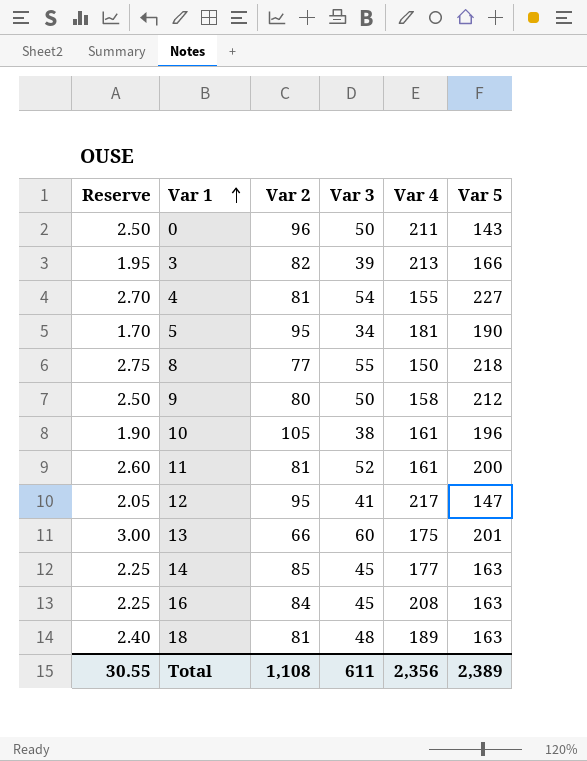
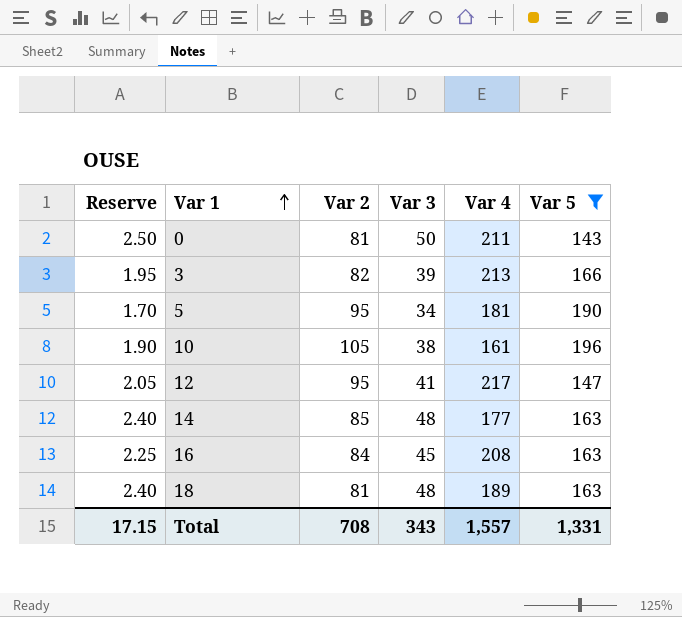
filter: none -> Var 5 <= 196
0 | Var 2: 96 -> 81
14 | Reserve: 2.25 -> 2.40
14 | Var 3: 45 -> 48
Total | Reserve: 30.55 -> 17.15
Total | Var 2: 1,108 -> 708
Total | Var 3: 611 -> 343
Total | Var 4: 2,356 -> 1,557
Total | Var 5: 2,389 -> 1,331

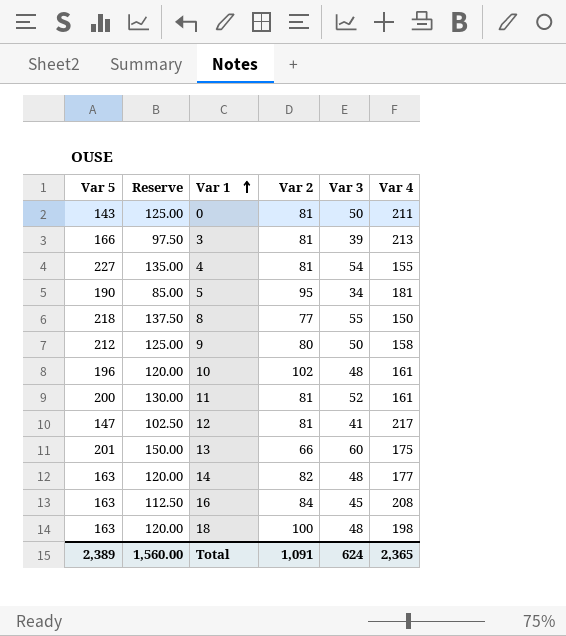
filter: Var 5 <= 196 -> none
column Var 5 | position: 6 -> 1
column Reserve | formula: [Var 3] * 0.05 -> [Var 3] * 2.5
3 | Var 2: 82 -> 81
10 | Var 2: 105 -> 102
10 | Var 3: 38 -> 48
12 | Var 2: 95 -> 81
14 | Var 2: 85 -> 82
18 | Var 2: 81 -> 100
18 | Var 4: 189 -> 198
Total | Var 5: 1,331 -> 2,389
Total | Reserve: 17.15 -> 1,560.00
Total | Var 2: 708 -> 1,091
Total | Var 3: 343 -> 624
Total | Var 4: 1,557 -> 2,365

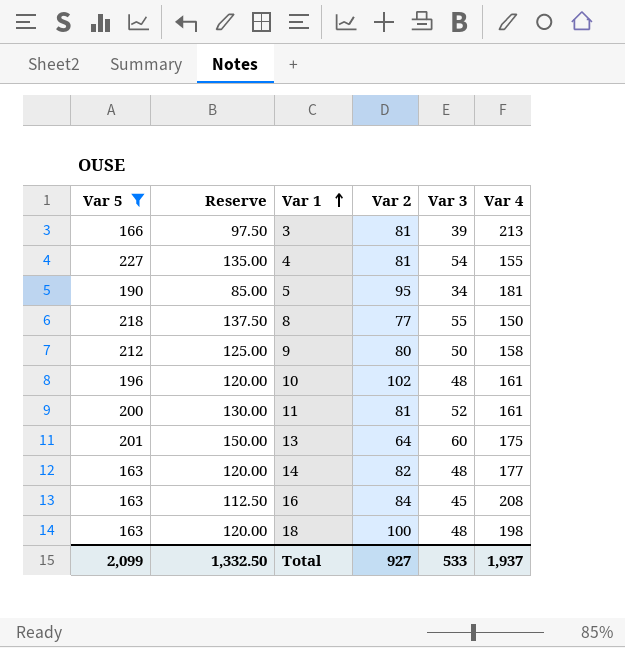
filter: none -> Var 5 >= 163
13 | Var 2: 66 -> 64
Total | Var 5: 2,389 -> 2,099
Total | Reserve: 1,560.00 -> 1,332.50
Total | Var 2: 1,091 -> 927
Total | Var 3: 624 -> 533
Total | Var 4: 2,365 -> 1,937

